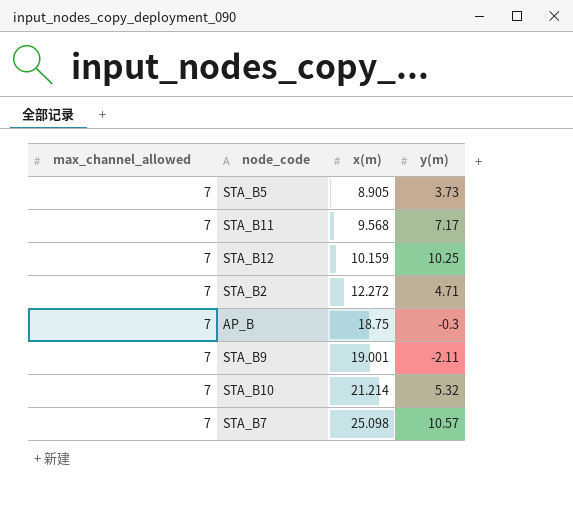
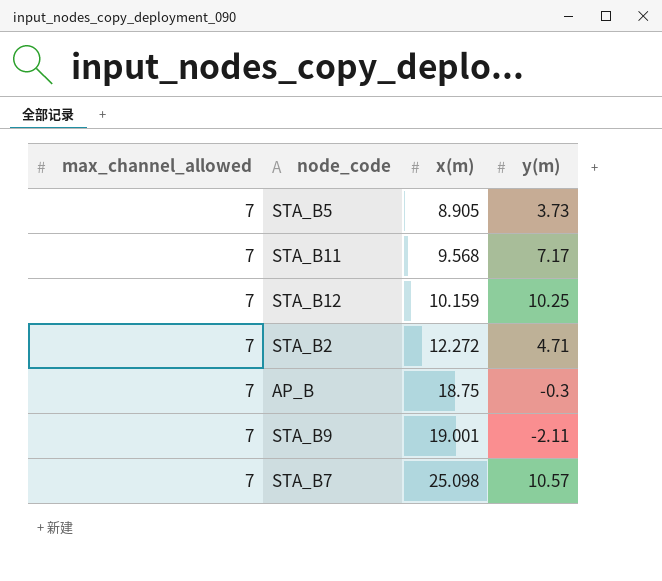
row STA_B10: 7 | 21.214 | 5.32 -> none

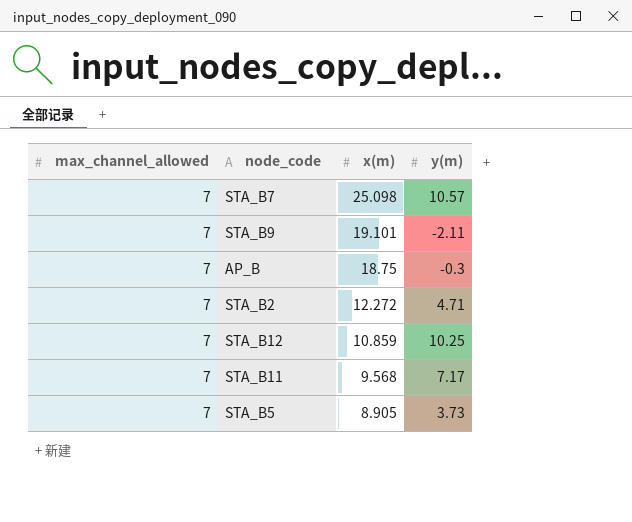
row order: x(m) ascending -> x(m) descending
STA_B9 | x(m): 19.001 -> 19.101
STA_B12 | x(m): 10.159 -> 10.859

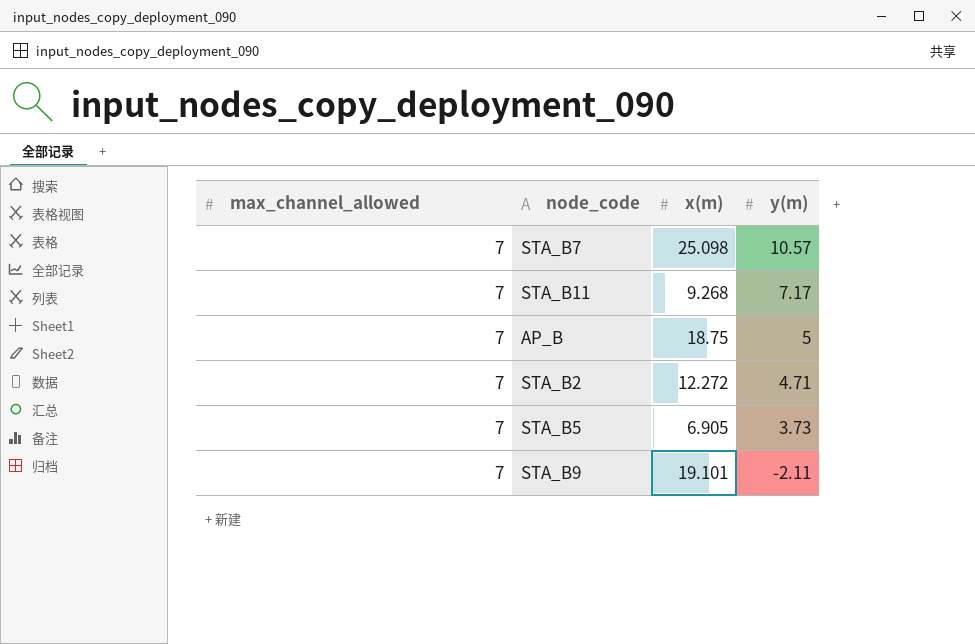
row order: x(m) descending -> y(m) descending
row STA_B12: 7 | 10.859 | 10.25 -> none
STA_B11 | x(m): 9.568 -> 9.268
AP_B | y(m): -0.3 -> 5
STA_B5 | x(m): 8.905 -> 6.905

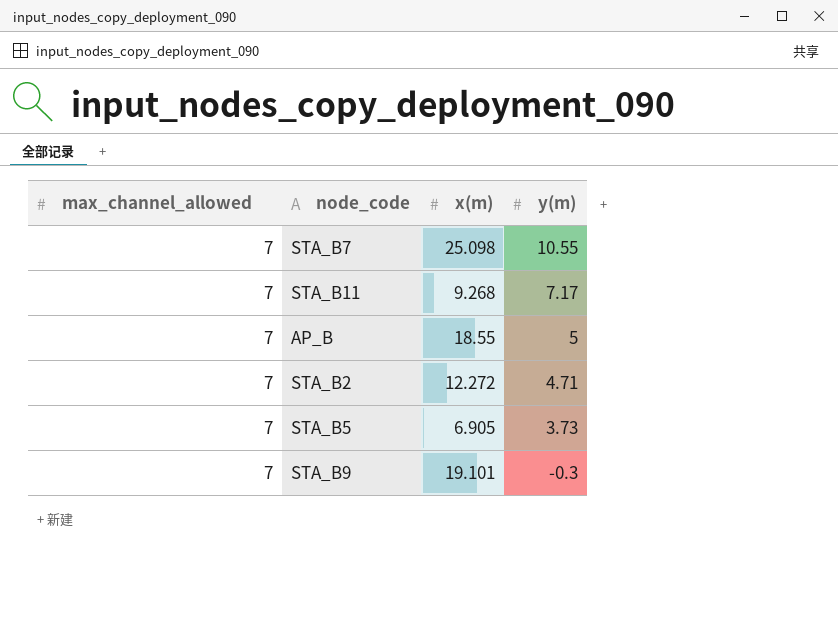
STA_B7 | y(m): 10.57 -> 10.55
AP_B | x(m): 18.75 -> 18.55
STA_B9 | y(m): -2.11 -> -0.3

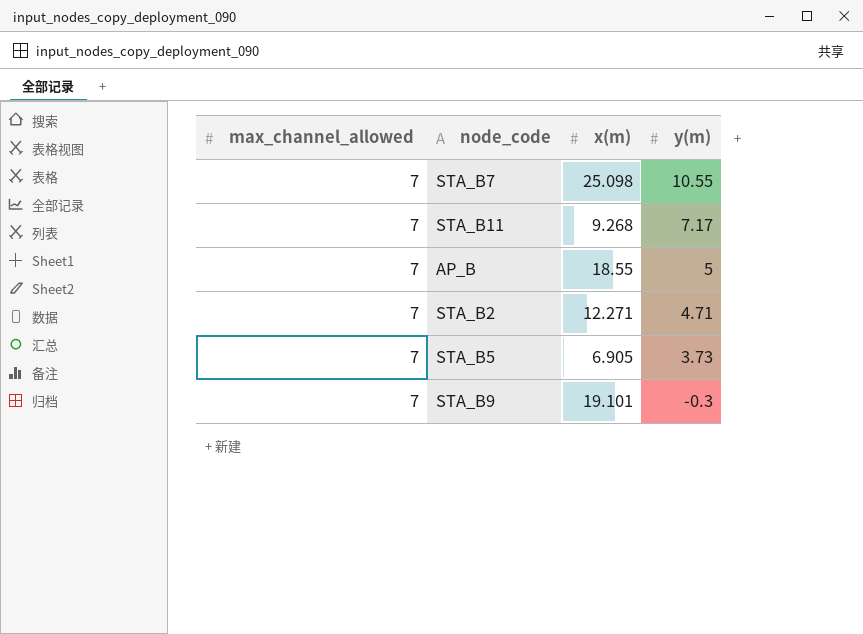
STA_B2 | x(m): 12.272 -> 12.271

